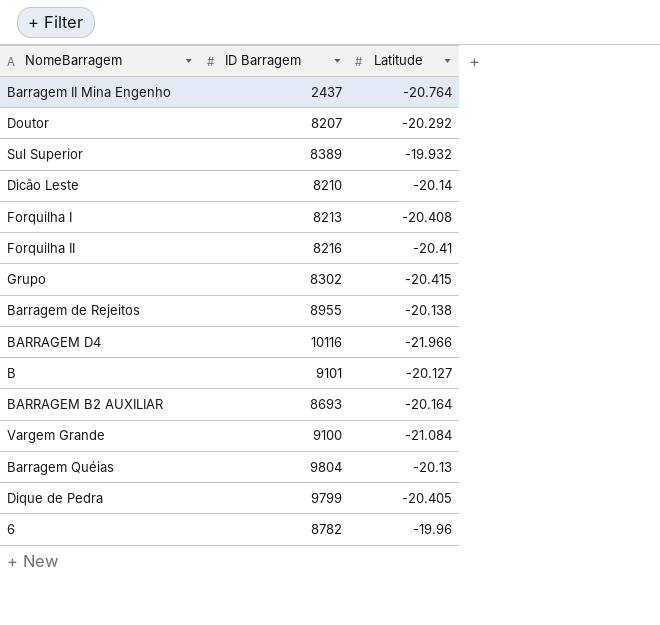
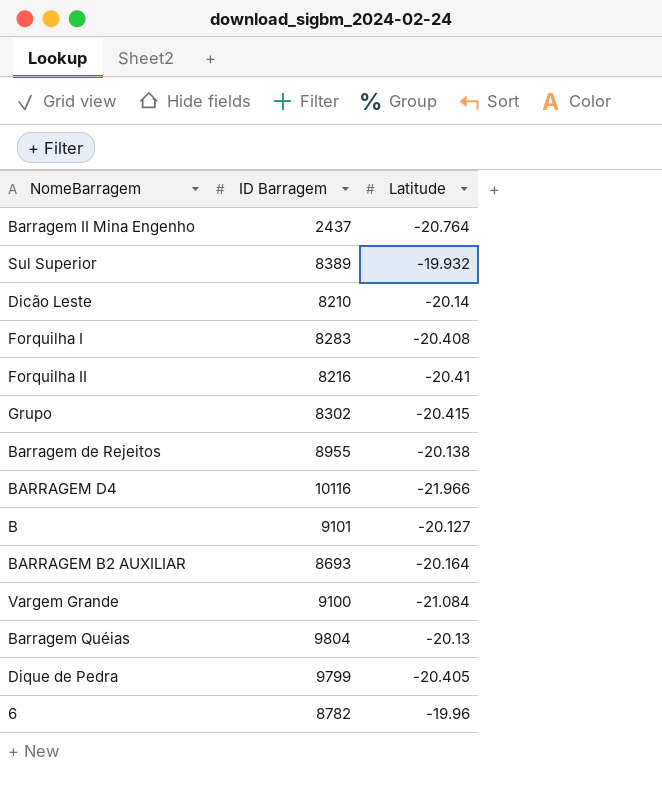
row Doutor: 8207 | -20.292 -> none
Forquilha I | ID Barragem: 8213 -> 8283

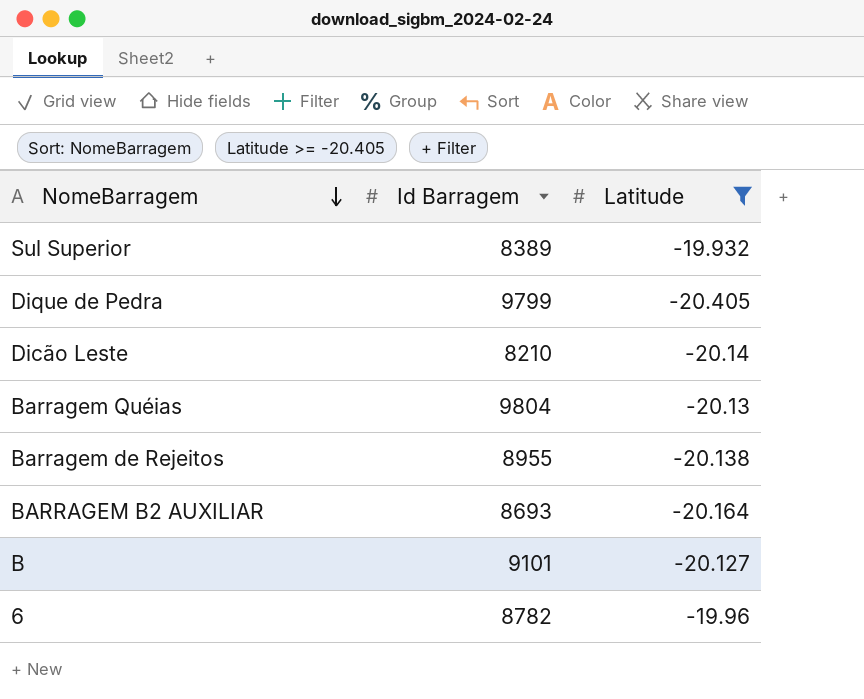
filter: none -> Latitude >= -20.405
row order: none -> NomeBarragem descending
column name: ID Barragem -> Id Barragem

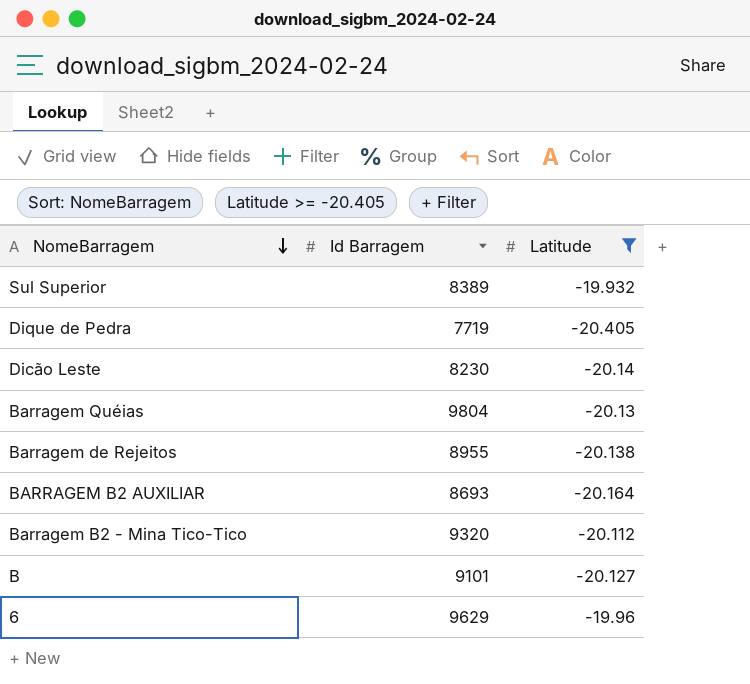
Dique de Pedra | Id Barragem: 9799 -> 7719
Dicão Leste | Id Barragem: 8210 -> 8230
row Barragem B2 - Mina Tico-Tico: none -> 9320 | -20.112
6 | Id Barragem: 8782 -> 9629

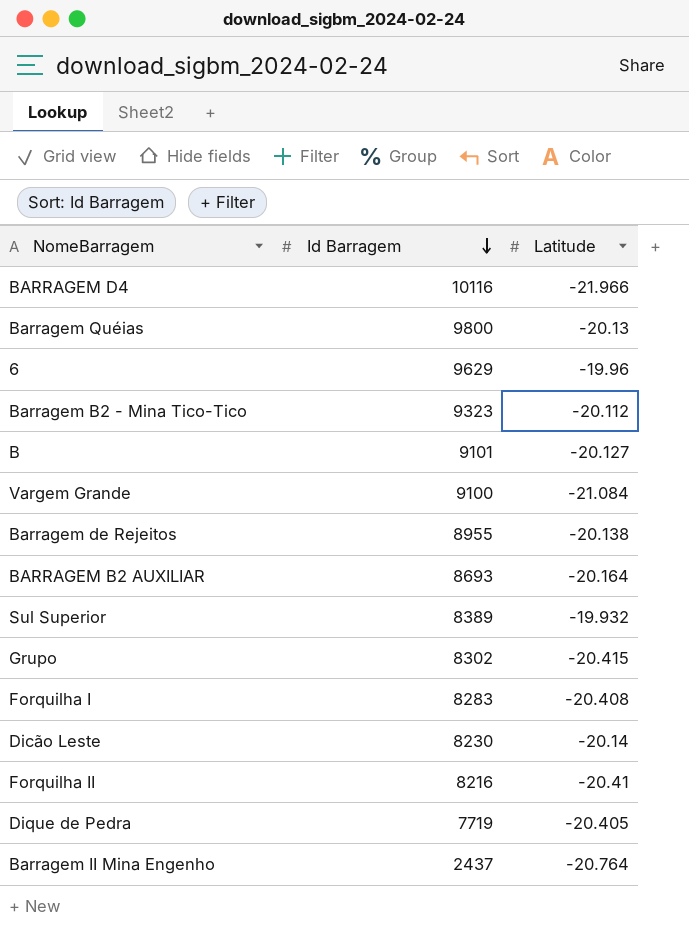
filter: Latitude >= -20.405 -> none
row order: NomeBarragem descending -> Id Barragem descending
Barragem Quéias | Id Barragem: 9804 -> 9800
Barragem B2 - Mina Tico-Tico | Id Barragem: 9320 -> 9323

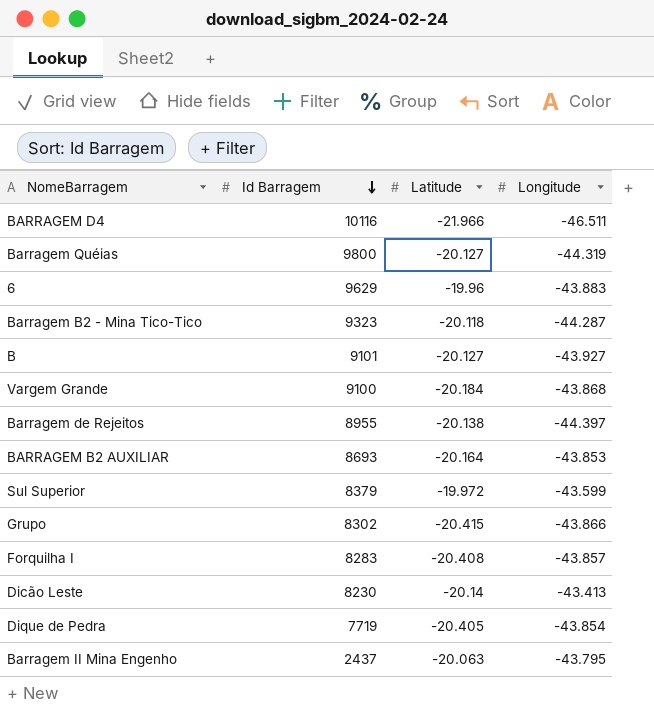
column Longitude | position: none -> 4
row Forquilha II: 8216 | -20.41 -> none
Barragem Quéias | Latitude: -20.13 -> -20.127
Barragem B2 - Mina Tico-Tico | Latitude: -20.112 -> -20.118
Vargem Grande | Latitude: -21.084 -> -20.184
Sul Superior | Id Barragem: 8389 -> 8379
Sul Superior | Latitude: -19.932 -> -19.972
Barragem II Mina Engenho | Latitude: -20.764 -> -20.063

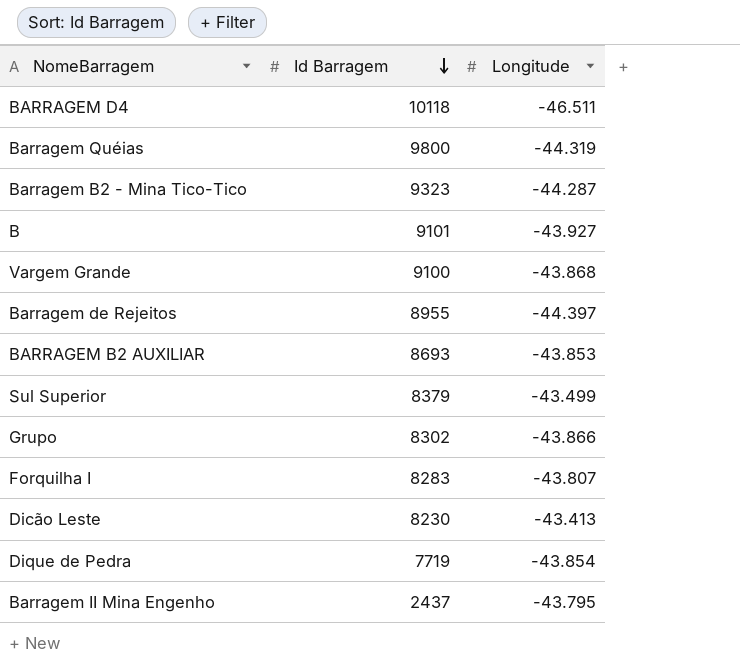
column Latitude | position: 3 -> none
row 6: 9629 | -19.96 | -43.883 -> none
BARRAGEM D4 | Id Barragem: 10116 -> 10118
Sul Superior | Longitude: -43.599 -> -43.499
Forquilha I | Longitude: -43.857 -> -43.807

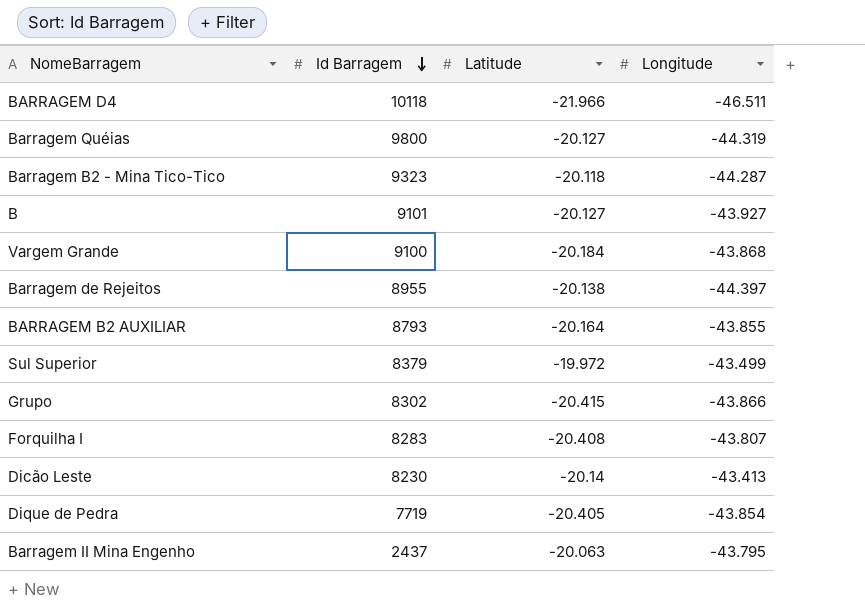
column Latitude | position: none -> 3
BARRAGEM B2 AUXILIAR | Id Barragem: 8693 -> 8793
BARRAGEM B2 AUXILIAR | Longitude: -43.853 -> -43.855

